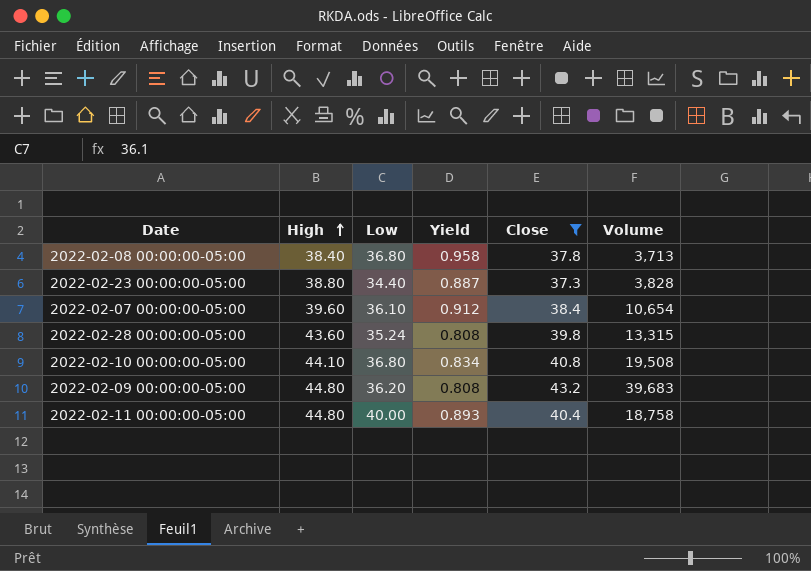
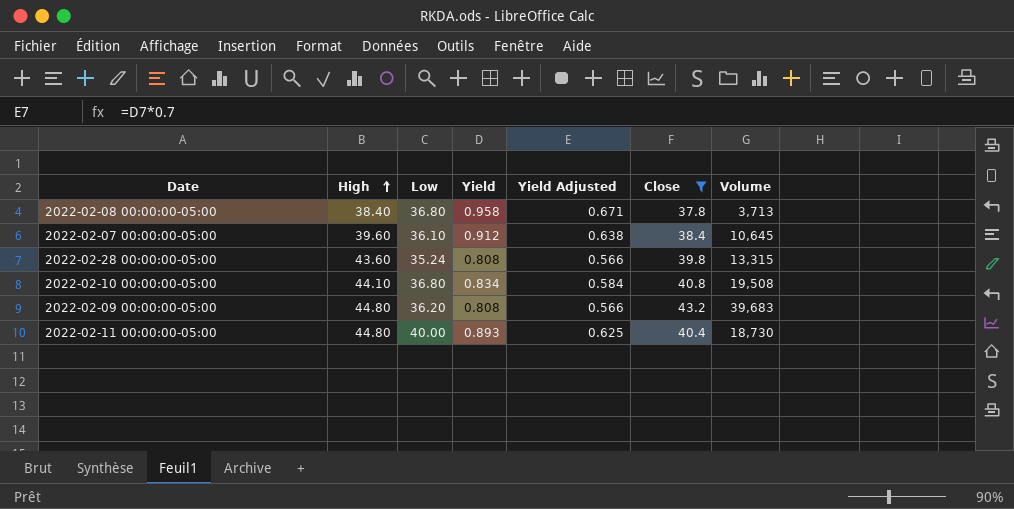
column Yield Adjusted | formula: none -> [Yield] * 0.7
row 2022-02-23 00:00:00-05:00: 38.80 | 34.40 | 0.887 | 37.3 | 3,828 -> none
2022-02-07 00:00:00-05:00 | Volume: 10,654 -> 10,645
2022-02-11 00:00:00-05:00 | Volume: 18,758 -> 18,730

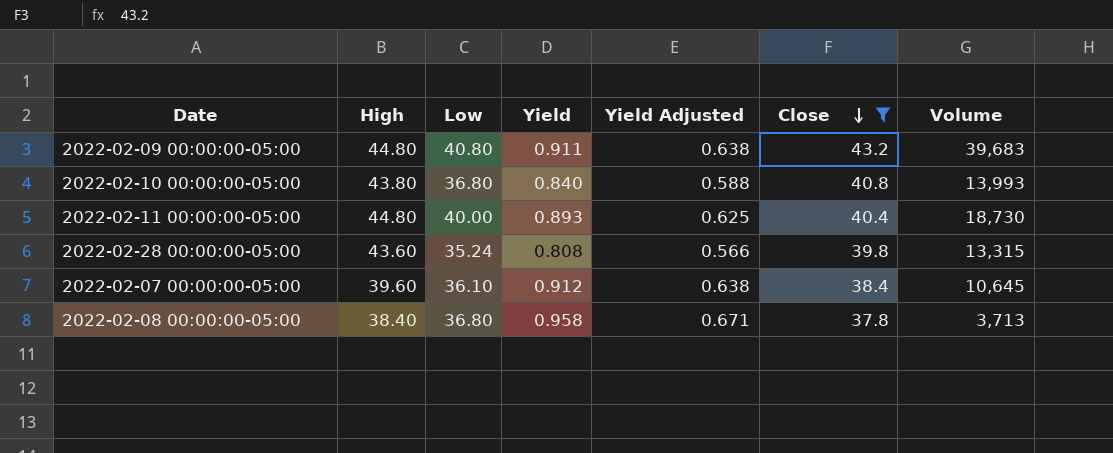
row order: High ascending -> Close descending
2022-02-09 00:00:00-05:00 | Low: 36.20 -> 40.80
2022-02-09 00:00:00-05:00 | Yield: 0.808 -> 0.911
2022-02-09 00:00:00-05:00 | Yield Adjusted: 0.566 -> 0.638
2022-02-10 00:00:00-05:00 | High: 44.10 -> 43.80
2022-02-10 00:00:00-05:00 | Yield: 0.834 -> 0.840
2022-02-10 00:00:00-05:00 | Yield Adjusted: 0.584 -> 0.588
2022-02-10 00:00:00-05:00 | Volume: 19,508 -> 13,993

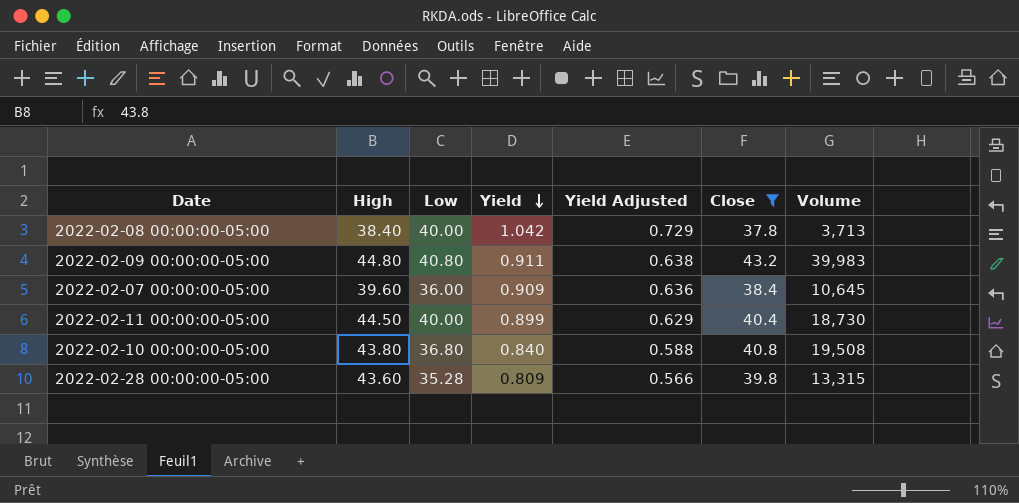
row order: Close descending -> Yield descending
2022-02-08 00:00:00-05:00 | Low: 36.80 -> 40.00
2022-02-08 00:00:00-05:00 | Yield: 0.958 -> 1.042
2022-02-08 00:00:00-05:00 | Yield Adjusted: 0.671 -> 0.729
2022-02-09 00:00:00-05:00 | Volume: 39,683 -> 39,983
2022-02-07 00:00:00-05:00 | Low: 36.10 -> 36.00
2022-02-07 00:00:00-05:00 | Yield: 0.912 -> 0.909
2022-02-07 00:00:00-05:00 | Yield Adjusted: 0.638 -> 0.636
2022-02-11 00:00:00-05:00 | High: 44.80 -> 44.50
2022-02-11 00:00:00-05:00 | Yield: 0.893 -> 0.899
2022-02-11 00:00:00-05:00 | Yield Adjusted: 0.625 -> 0.629
2022-02-10 00:00:00-05:00 | Volume: 13,993 -> 19,508
2022-02-28 00:00:00-05:00 | Low: 35.24 -> 35.28
2022-02-28 00:00:00-05:00 | Yield: 0.808 -> 0.809

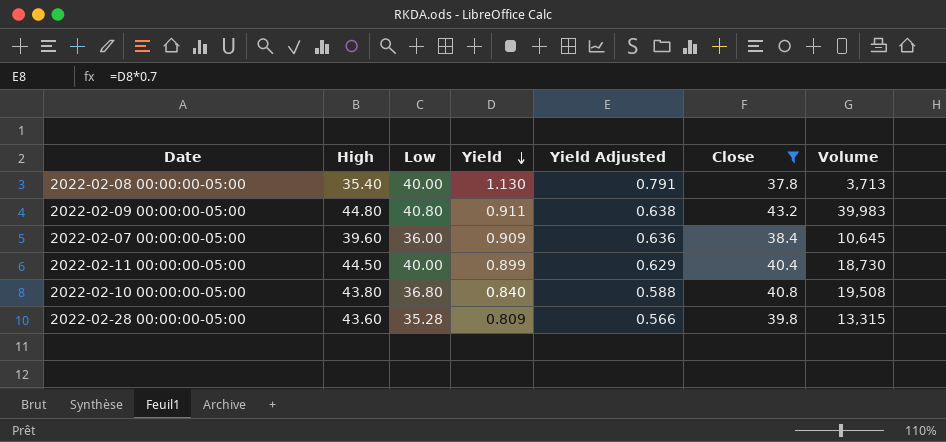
2022-02-08 00:00:00-05:00 | High: 38.40 -> 35.40
2022-02-08 00:00:00-05:00 | Yield: 1.042 -> 1.130
2022-02-08 00:00:00-05:00 | Yield Adjusted: 0.729 -> 0.791

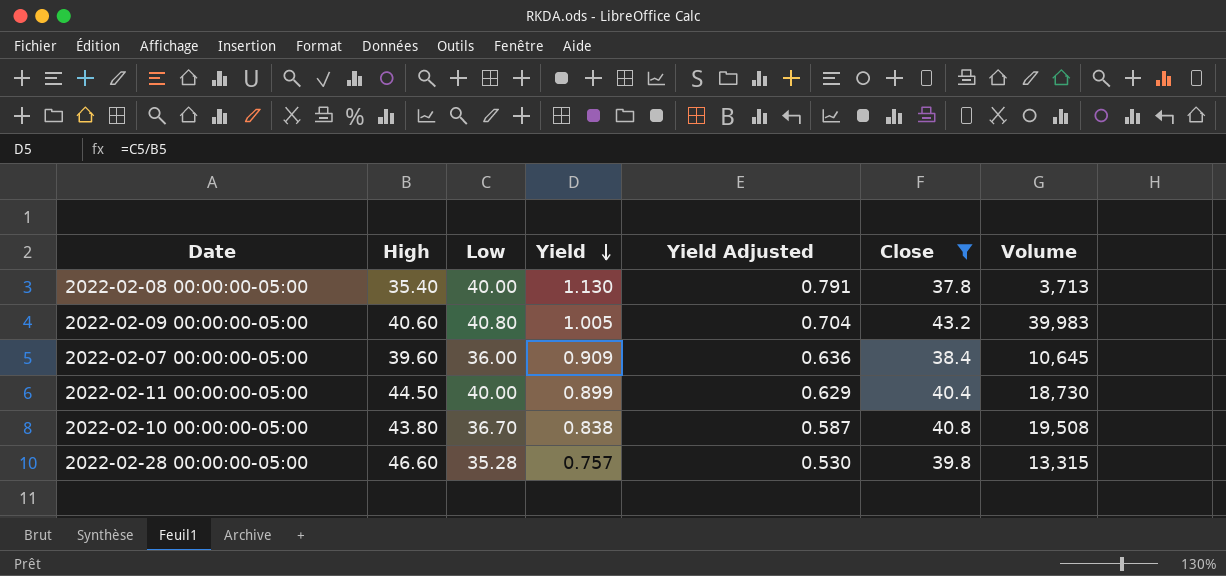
2022-02-09 00:00:00-05:00 | High: 44.80 -> 40.60
2022-02-09 00:00:00-05:00 | Yield: 0.911 -> 1.005
2022-02-09 00:00:00-05:00 | Yield Adjusted: 0.638 -> 0.704
2022-02-10 00:00:00-05:00 | Low: 36.80 -> 36.70
2022-02-10 00:00:00-05:00 | Yield: 0.840 -> 0.838
2022-02-10 00:00:00-05:00 | Yield Adjusted: 0.588 -> 0.587
2022-02-28 00:00:00-05:00 | High: 43.60 -> 46.60
2022-02-28 00:00:00-05:00 | Yield: 0.809 -> 0.757
2022-02-28 00:00:00-05:00 | Yield Adjusted: 0.566 -> 0.530

